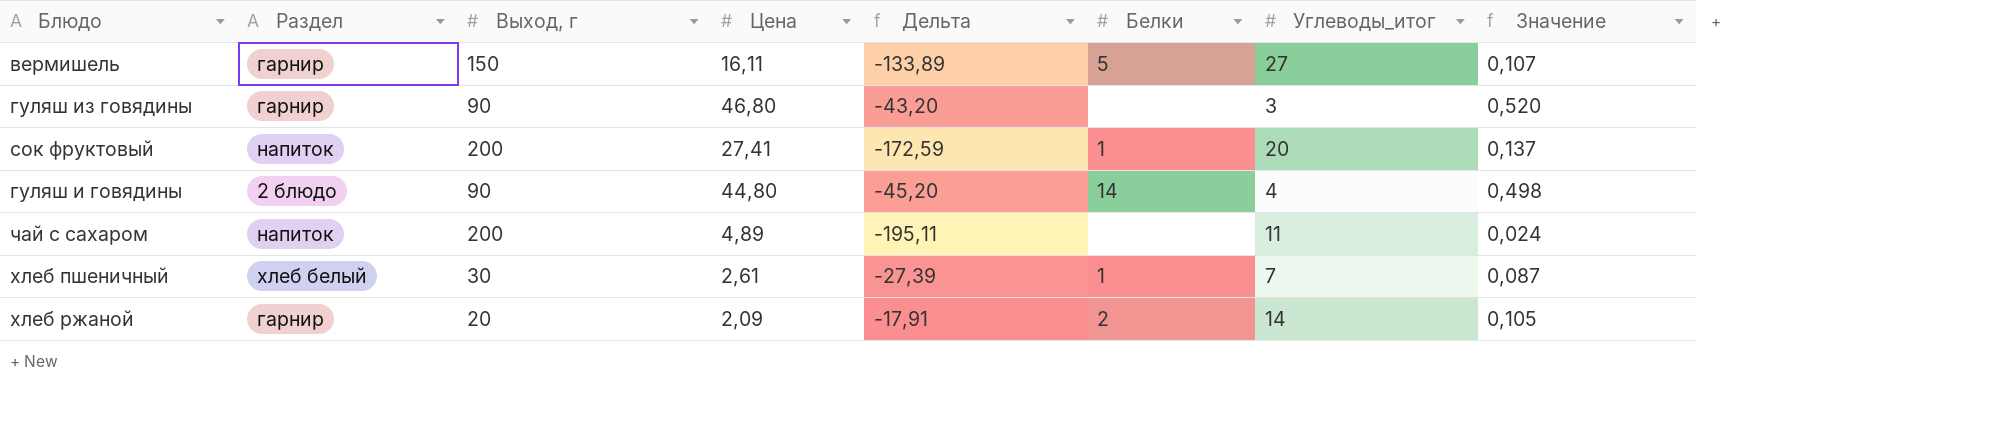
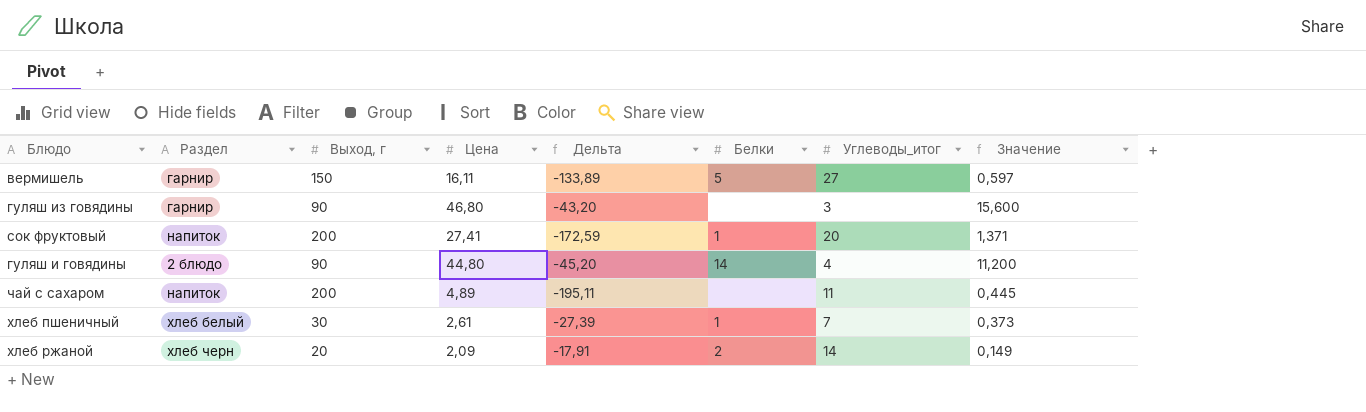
column Значение | formula: [Цена] / [Выход, г] -> [Цена] / [Углеводы_итог]
хлеб ржаной | Раздел: гарнир -> хлеб черн

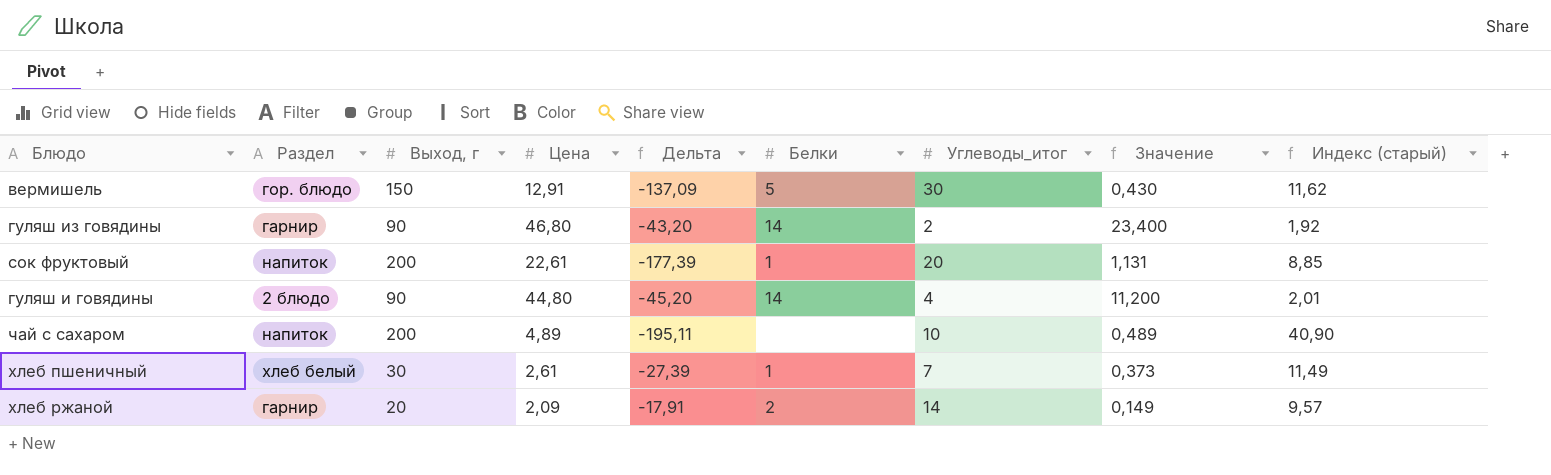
column Индекс (старый) | formula: none -> [Выход, г] / [Цена]
вермишель | Раздел: гарнир -> гор. блюдо
вермишель | Цена: 16,11 -> 12,91
вермишель | Дельта: -133,89 -> -137,09
вермишель | Углеводы_итог: 27 -> 30
вермишель | Значение: 0,597 -> 0,430
гуляш из говядины | Белки: none -> 14
гуляш из говядины | Углеводы_итог: 3 -> 2
гуляш из говядины | Значение: 15,600 -> 23,400
сок фруктовый | Цена: 27,41 -> 22,61
сок фруктовый | Дельта: -172,59 -> -177,39
сок фруктовый | Значение: 1,371 -> 1,131
чай с сахаром | Углеводы_итог: 11 -> 10
чай с сахаром | Значение: 0,445 -> 0,489
хлеб ржаной | Раздел: хлеб черн -> гарнир

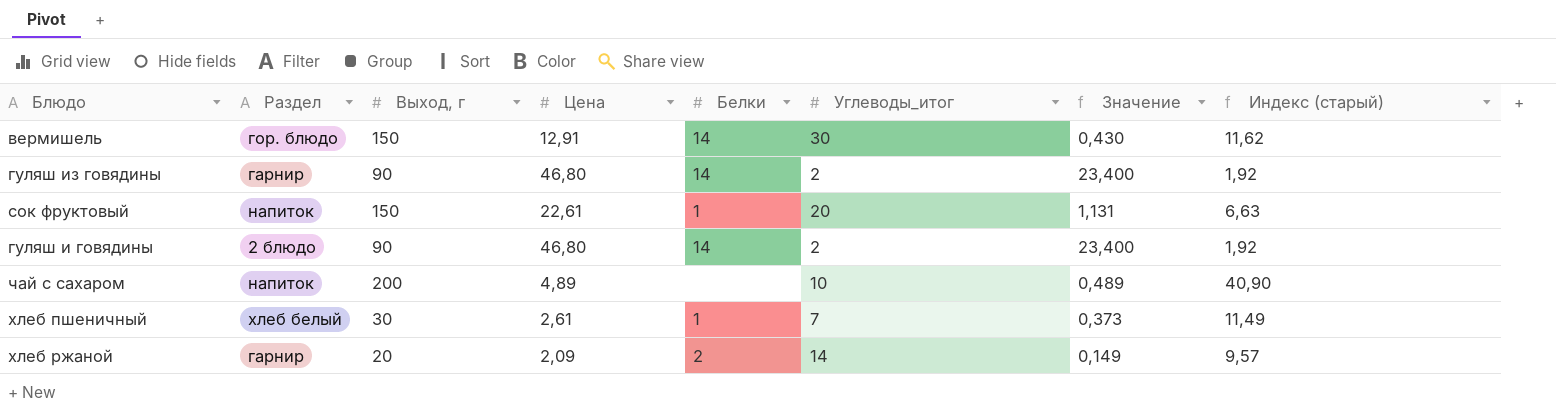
column Дельта | formula: [Цена] - [Выход, г] -> none
вермишель | Белки: 5 -> 14
сок фруктовый | Выход, г: 200 -> 150
сок фруктовый | Индекс (старый): 8,85 -> 6,63
гуляш и говядины | Цена: 44,80 -> 46,80
гуляш и говядины | Углеводы_итог: 4 -> 2
гуляш и говядины | Значение: 11,200 -> 23,400
гуляш и говядины | Индекс (старый): 2,01 -> 1,92

